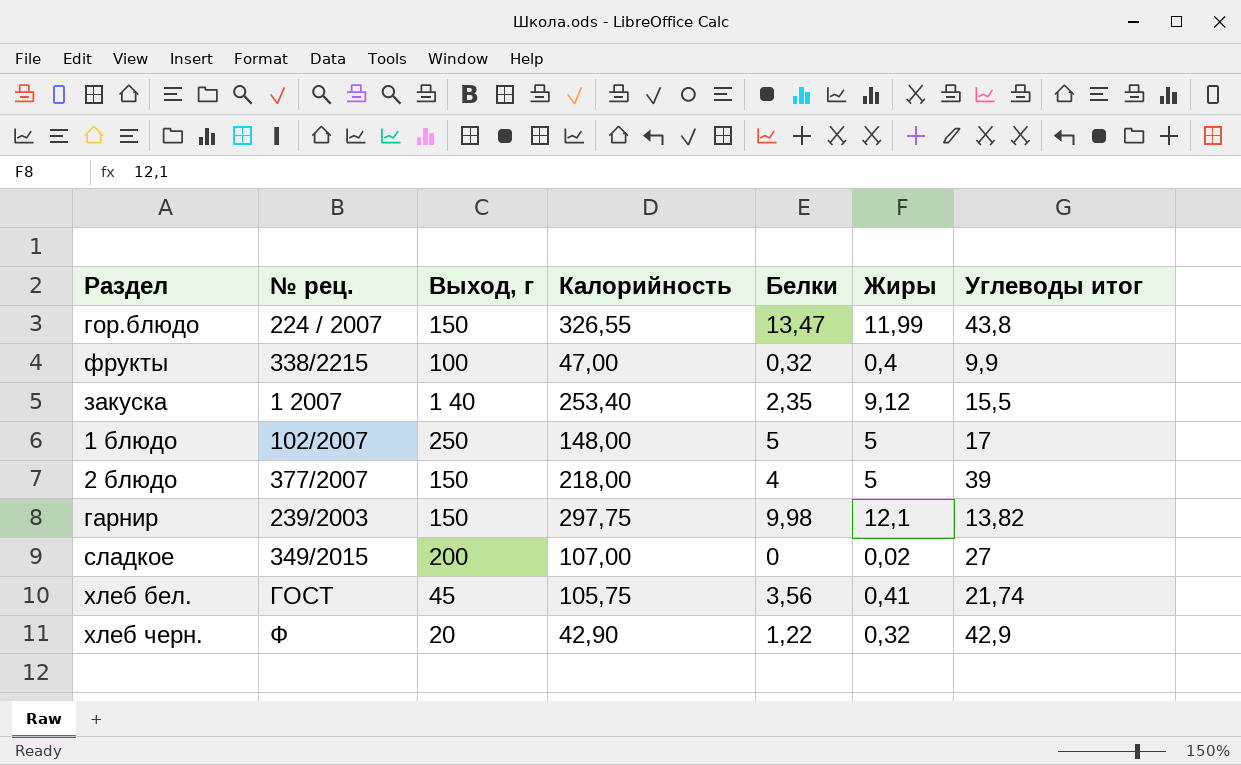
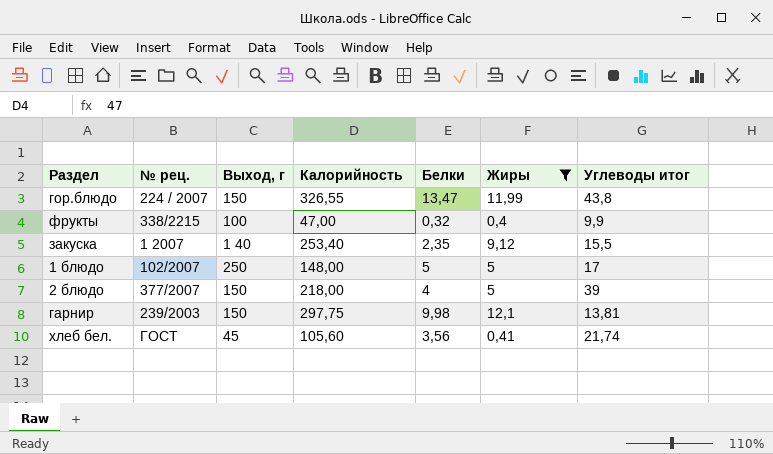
filter: none -> Жиры >= 0,4
гарнир | Углеводы итог: 13,82 -> 13,81
хлеб бел. | Калорийность: 105,75 -> 105,60

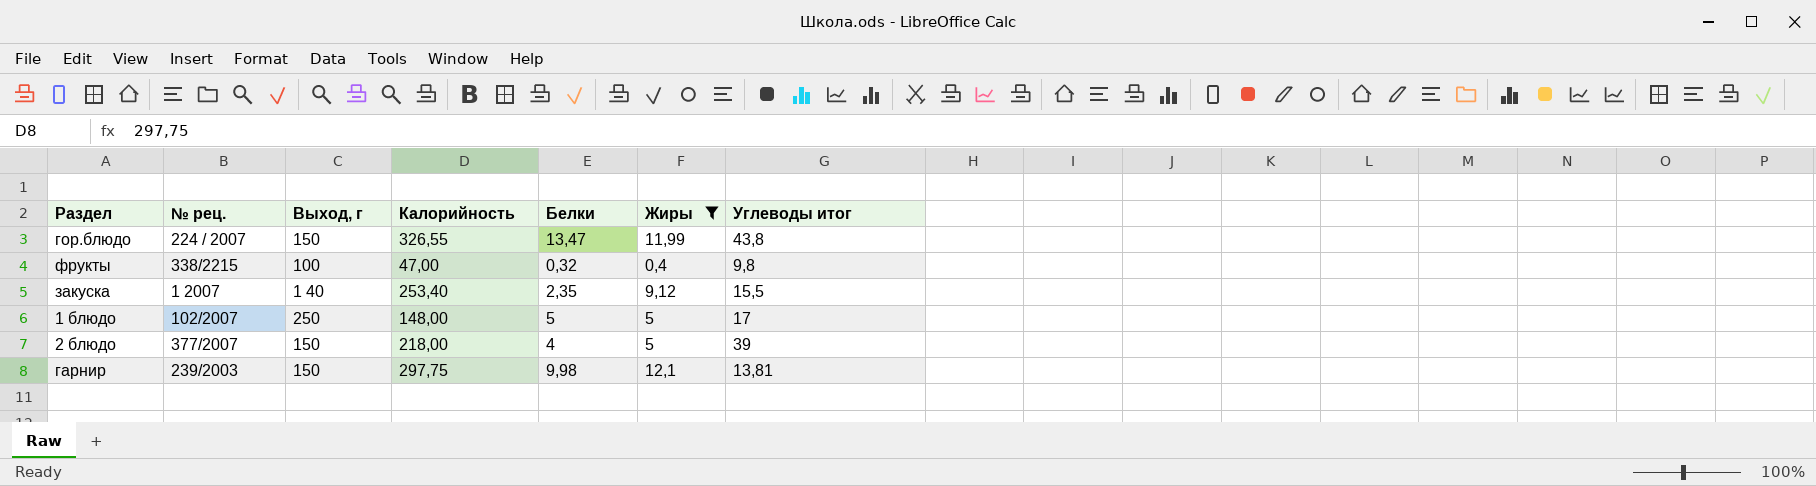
row хлеб бел.: ГОСТ | 45 | 105,60 | 3,56 | 0,41 | 21,74 -> none
фрукты | Углеводы итог: 9,9 -> 9,8

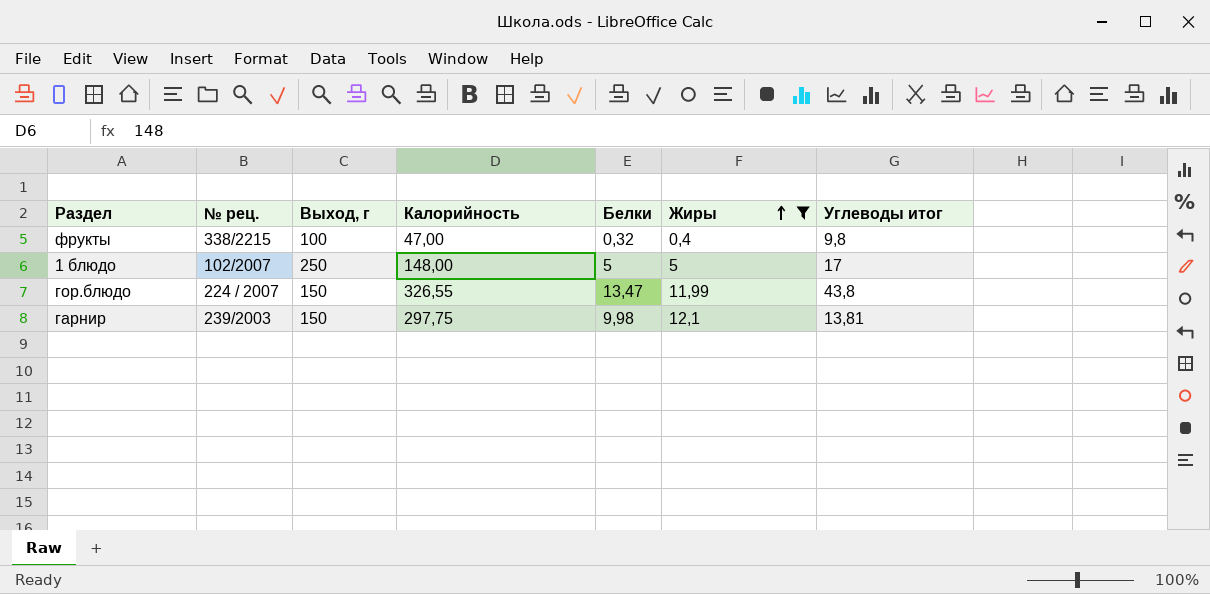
row order: none -> Жиры ascending
row закуска: 1 2007 | 1 40 | 253,40 | 2,35 | 9,12 | 15,5 -> none
row 2 блюдо: 377/2007 | 150 | 218,00 | 4 | 5 | 39 -> none

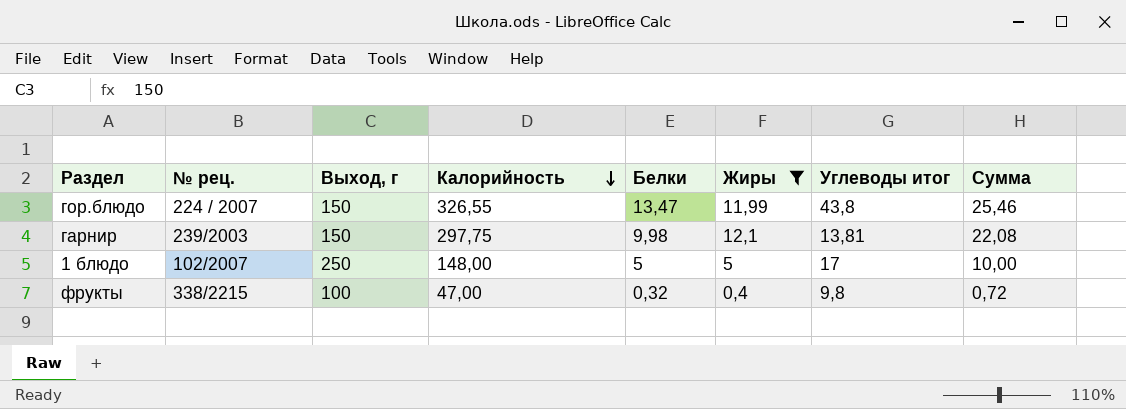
row order: Жиры ascending -> Калорийность descending
column Сумма | formula: none -> [Белки] + [Жиры]

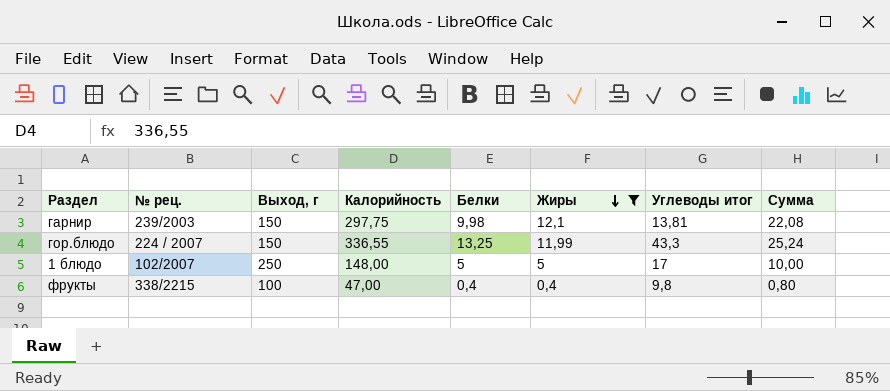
row order: Калорийность descending -> Жиры descending
гор.блюдо | Калорийность: 326,55 -> 336,55
гор.блюдо | Белки: 13,47 -> 13,25
гор.блюдо | Углеводы итог: 43,8 -> 43,3
гор.блюдо | Сумма: 25,46 -> 25,24
фрукты | Белки: 0,32 -> 0,4
фрукты | Сумма: 0,72 -> 0,80

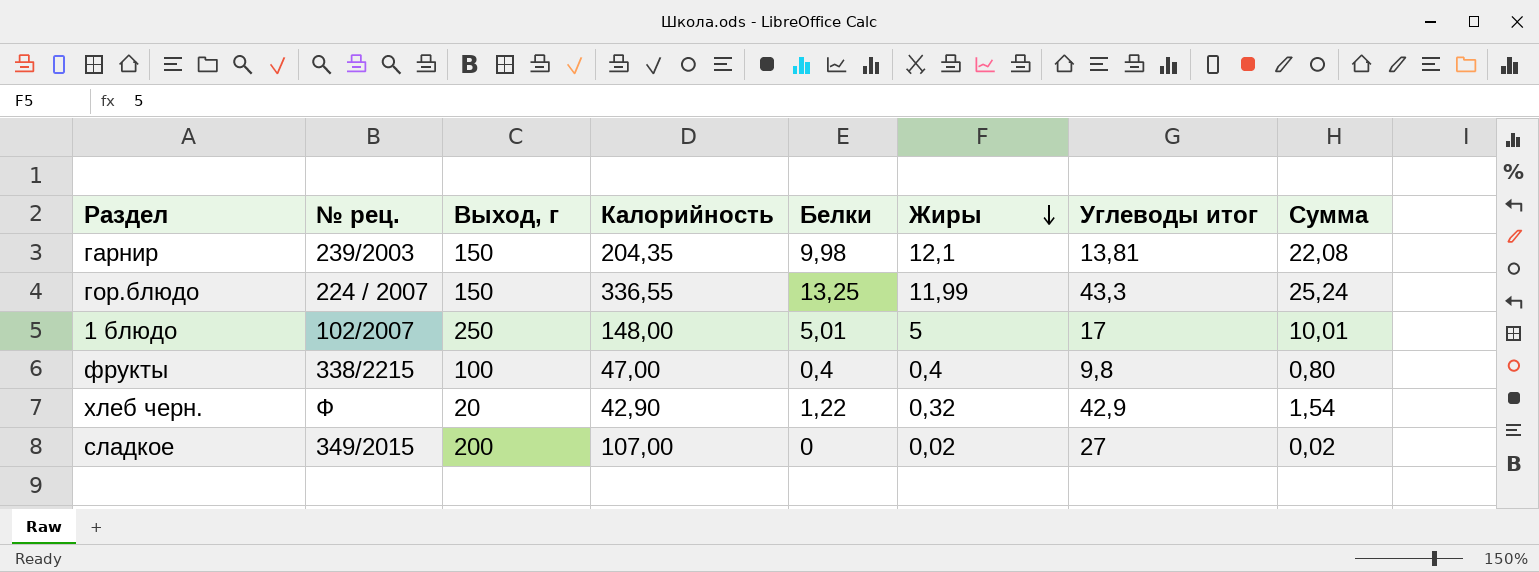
filter: Жиры >= 0,4 -> none
гарнир | Калорийность: 297,75 -> 204,35
1 блюдо | Белки: 5 -> 5,01
1 блюдо | Сумма: 10,00 -> 10,01

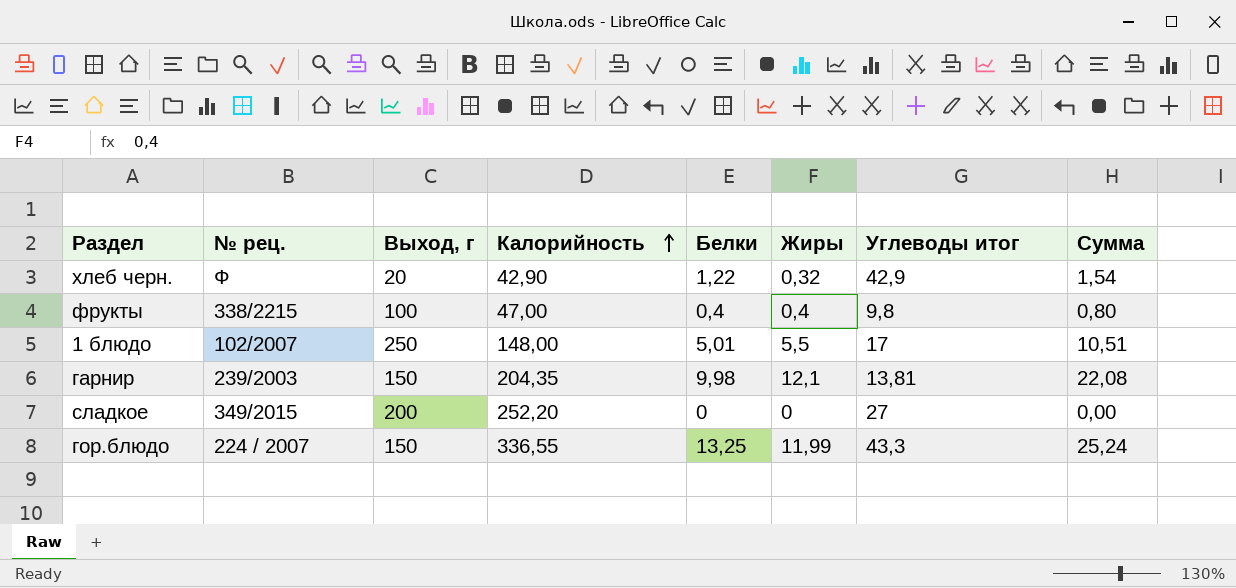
row order: Жиры descending -> Калорийность ascending
1 блюдо | Жиры: 5 -> 5,5
1 блюдо | Сумма: 10,01 -> 10,51
сладкое | Калорийность: 107,00 -> 252,20
сладкое | Жиры: 0,02 -> 0
сладкое | Сумма: 0,02 -> 0,00

